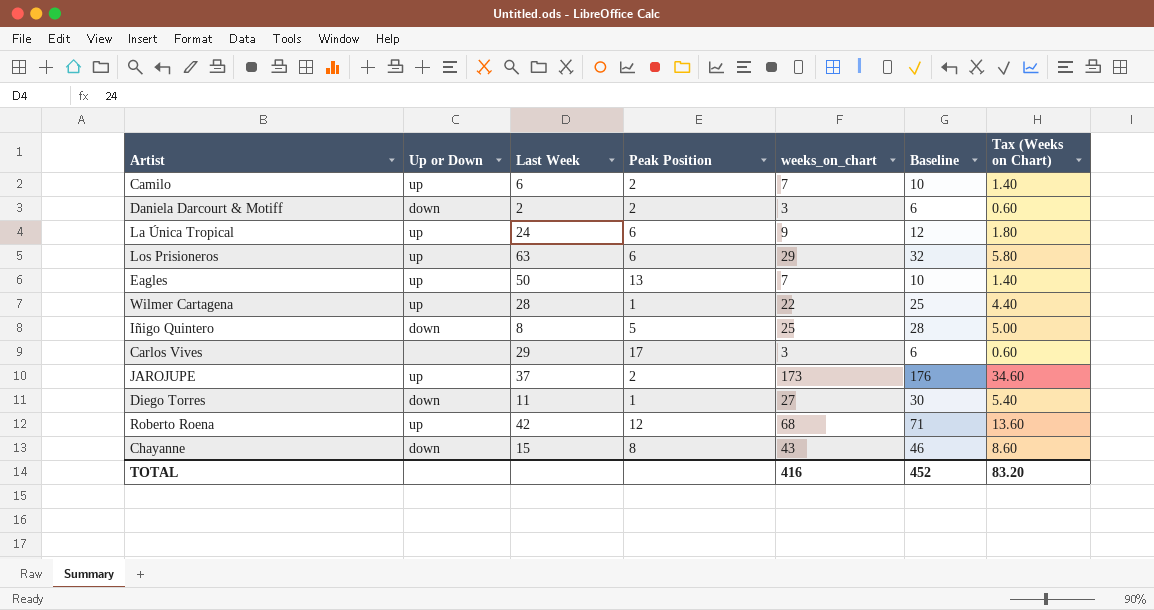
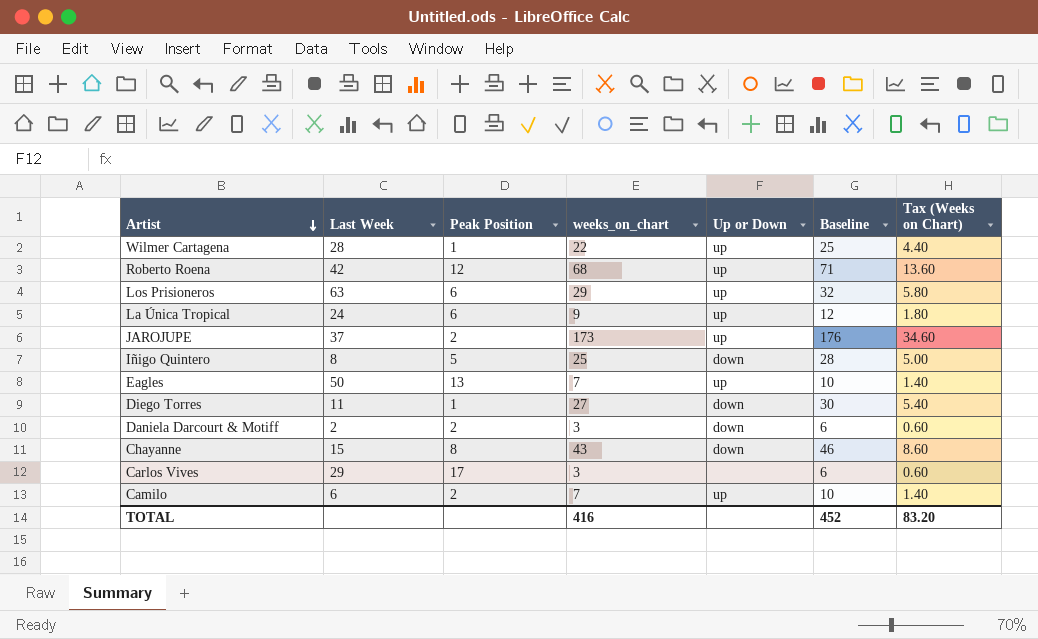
row order: none -> Artist descending
column Up or Down | position: 2 -> 5

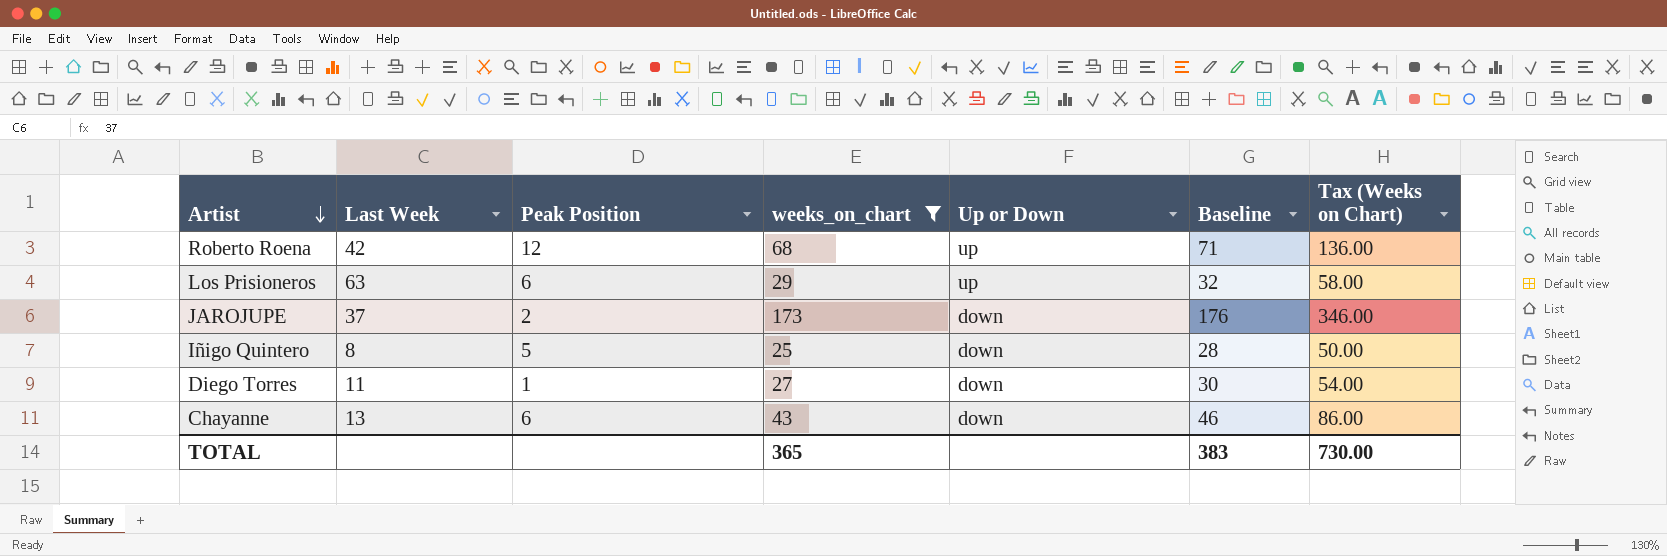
filter: none -> weeks_on_chart >= 25
column Tax (Weeks on Chart) | formula: [weeks_on_chart] * 0.2 -> [weeks_on_chart] * 2
JAROJUPE | Up or Down: up -> down
Chayanne | Last Week: 15 -> 13
Chayanne | Peak Position: 8 -> 6
TOTAL | weeks_on_chart: 416 -> 365
TOTAL | Baseline: 452 -> 383
TOTAL | Tax (Weeks on Chart): 83.20 -> 730.00

